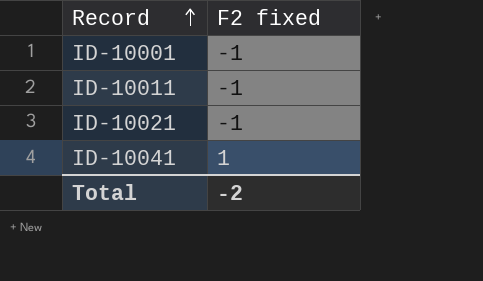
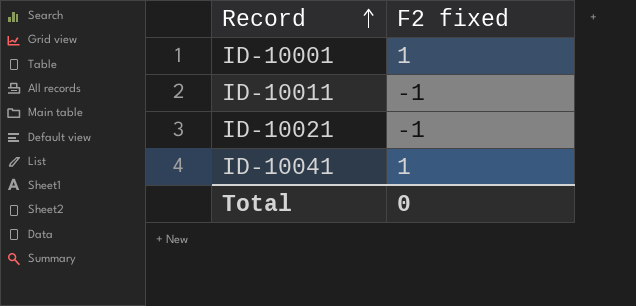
ID-10001 | F2 fixed: -1 -> 1
Total | F2 fixed: -2 -> 0

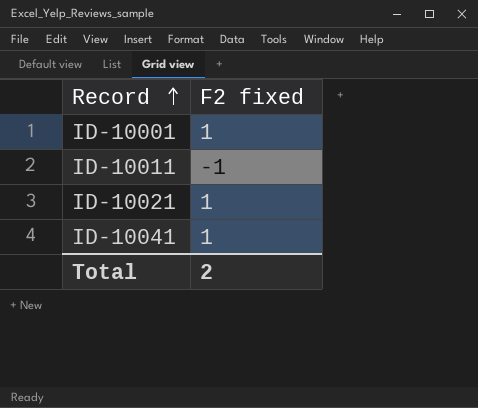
ID-10021 | F2 fixed: -1 -> 1
Total | F2 fixed: 0 -> 2

